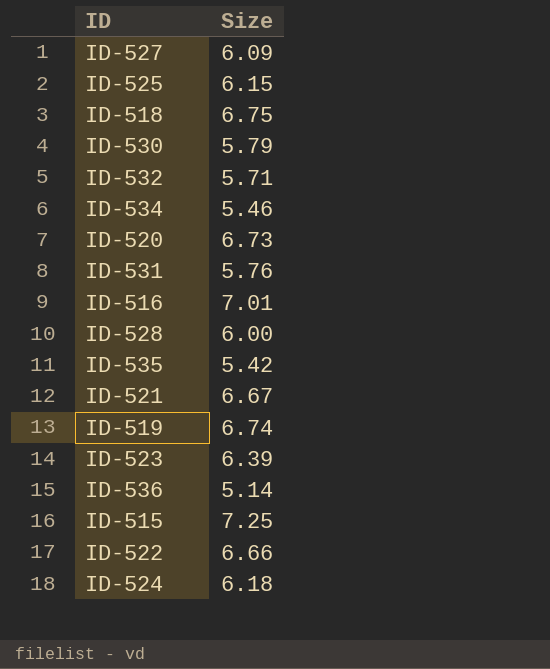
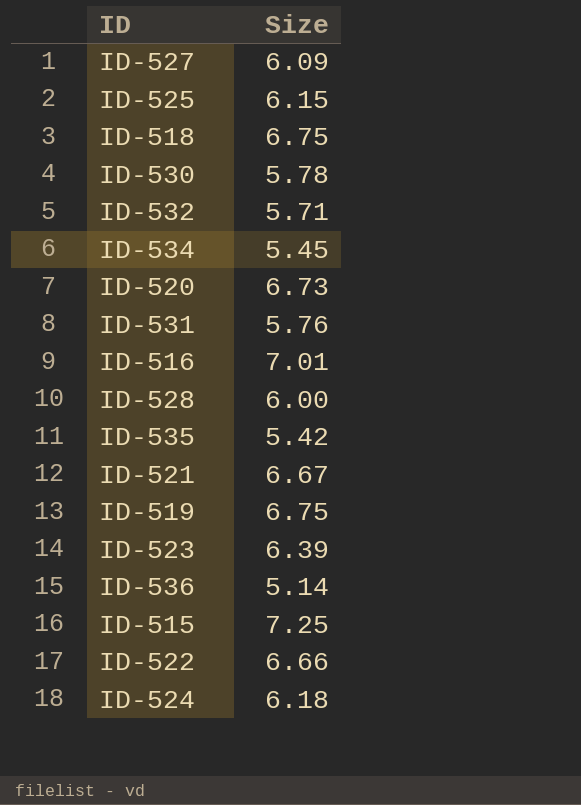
ID-530 | Size: 5.79 -> 5.78
ID-534 | Size: 5.46 -> 5.45
ID-519 | Size: 6.74 -> 6.75

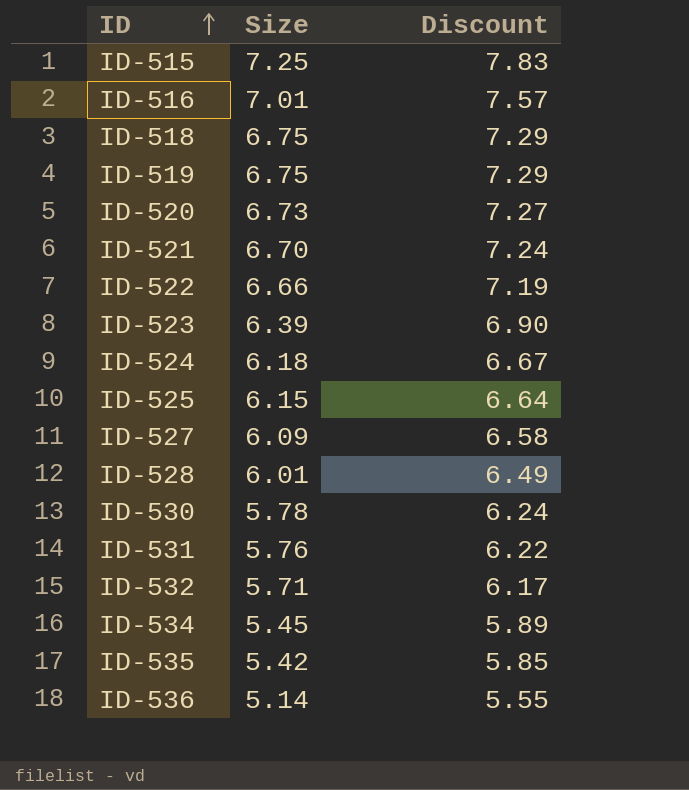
row order: none -> ID ascending
column Discount | formula: none -> [Size] * 1.08
ID-521 | Size: 6.67 -> 6.70
ID-528 | Size: 6.00 -> 6.01

